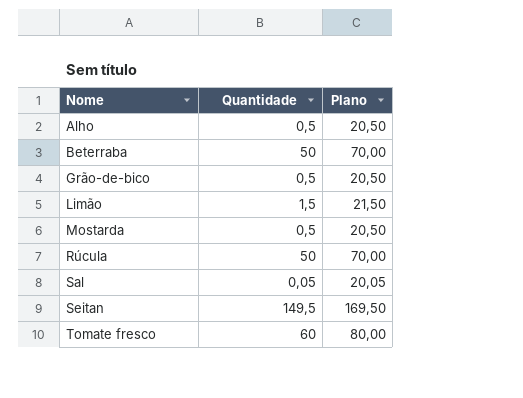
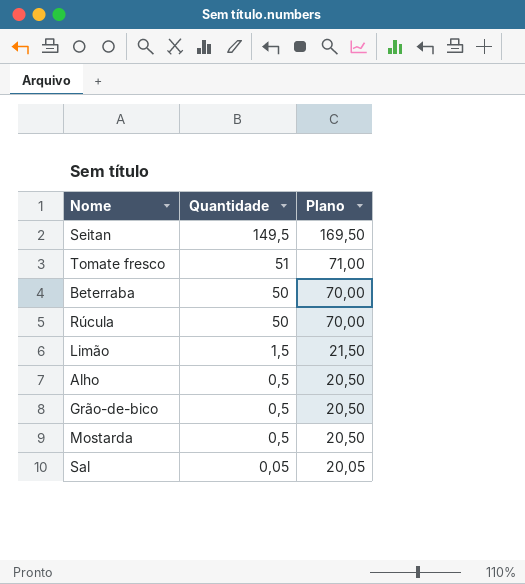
row order: Nome ascending -> Quantidade descending
Tomate fresco | Quantidade: 60 -> 51
Tomate fresco | Plano: 80,00 -> 71,00

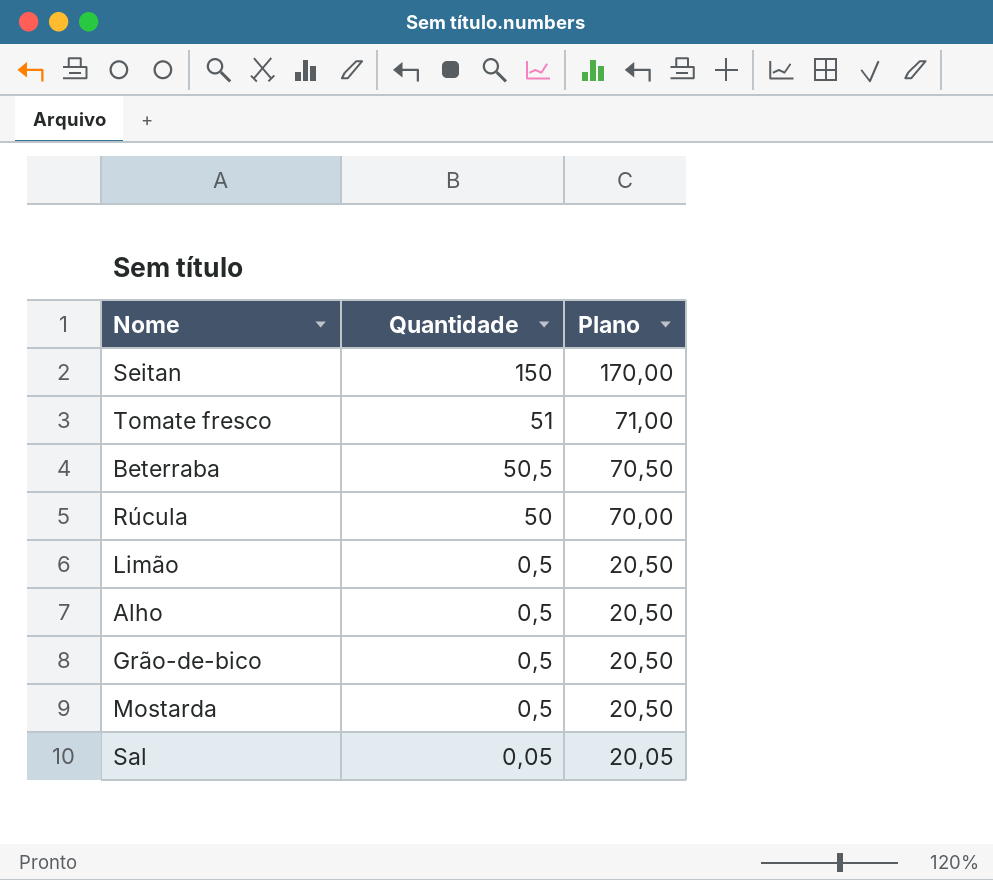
Seitan | Quantidade: 149,5 -> 150
Seitan | Plano: 169,50 -> 170,00
Beterraba | Quantidade: 50 -> 50,5
Beterraba | Plano: 70,00 -> 70,50
Limão | Quantidade: 1,5 -> 0,5
Limão | Plano: 21,50 -> 20,50

